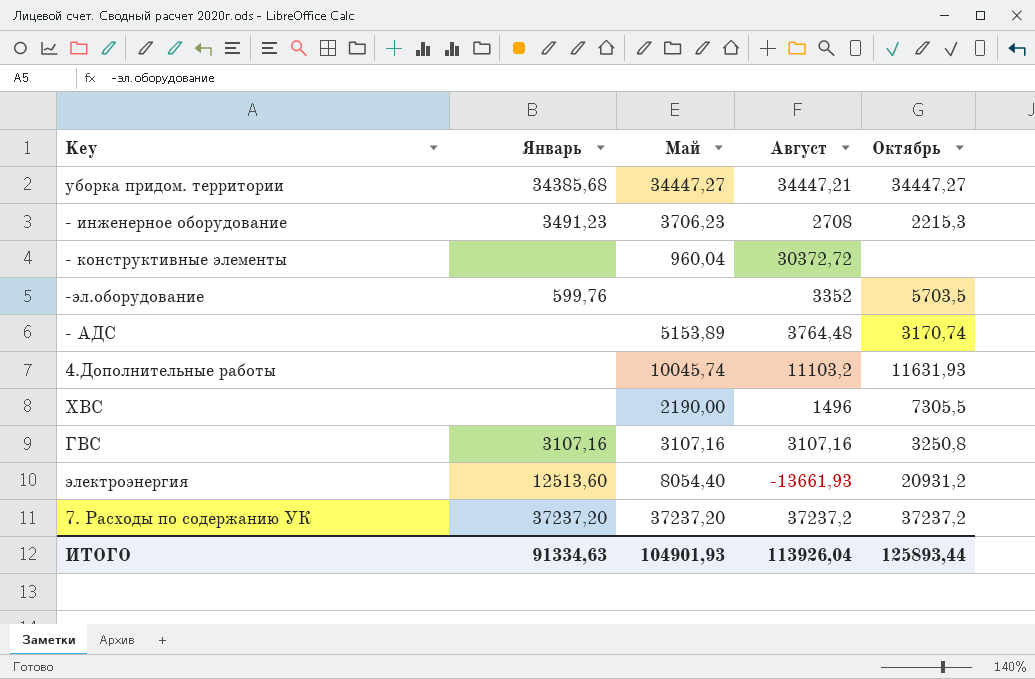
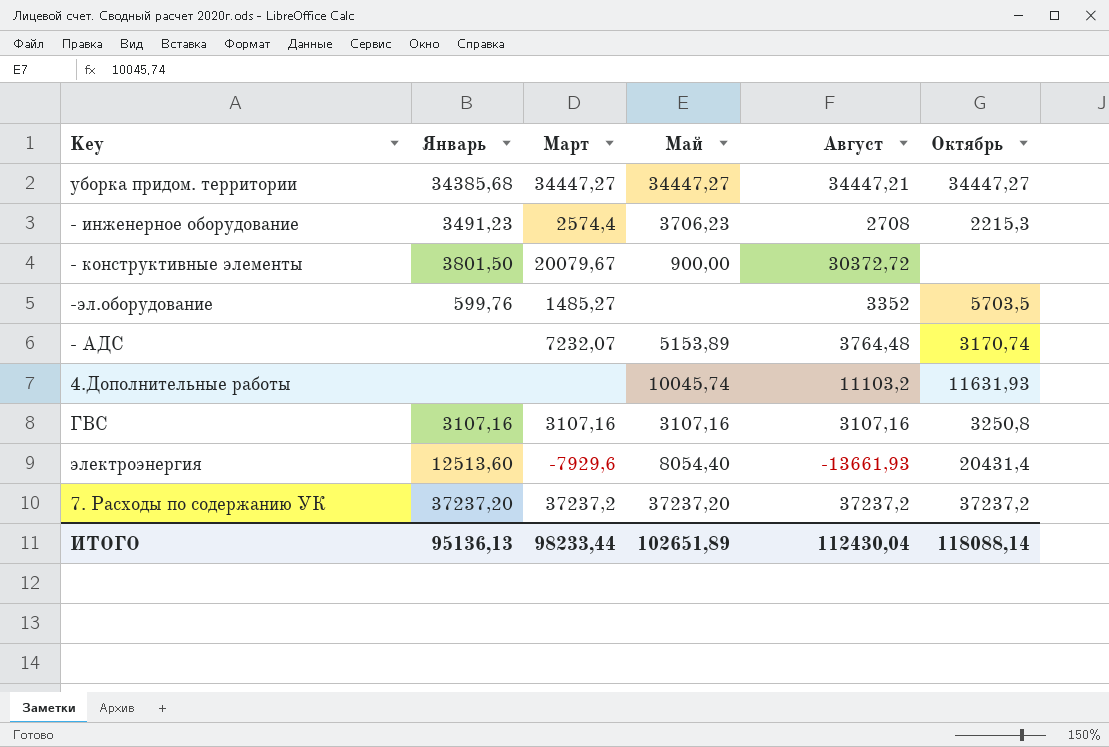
column Март | position: none -> 3
row ХВС: none | 2190,00 | 1496 | 7305,5 -> none
- конструктивные элементы | Январь: none -> 3801,50
- конструктивные элементы | Май: 960,04 -> 900,00
электроэнергия | Октябрь: 20931,2 -> 20431,4
ИТОГО | Январь: 91334,63 -> 95136,13
ИТОГО | Май: 104901,93 -> 102651,89
ИТОГО | Август: 113926,04 -> 112430,04
ИТОГО | Октябрь: 125893,44 -> 118088,14

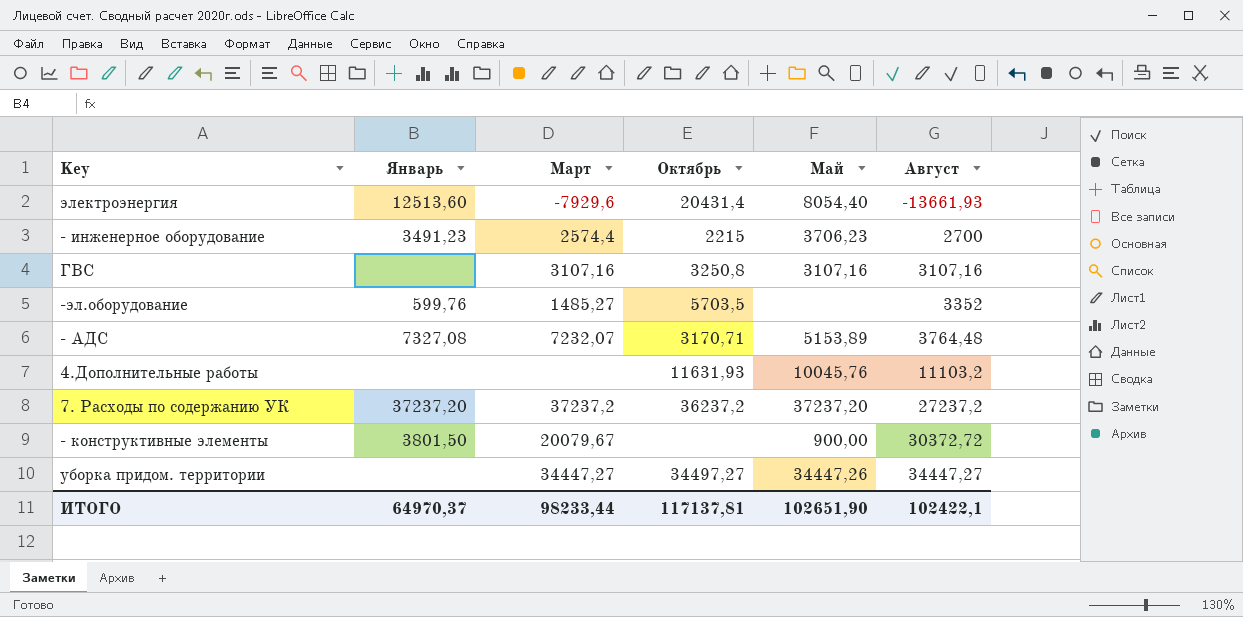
row order: none -> Август ascending
column Октябрь | position: 6 -> 4
- инженерное оборудование | Октябрь: 2215,3 -> 2215
- инженерное оборудование | Август: 2708 -> 2700
ГВС | Январь: 3107,16 -> none
- АДС | Январь: none -> 7327,08
- АДС | Октябрь: 3170,74 -> 3170,71
4.Дополнительные работы | Май: 10045,74 -> 10045,76
7. Расходы по содержанию УК | Октябрь: 37237,2 -> 36237,2
7. Расходы по содержанию УК | Август: 37237,2 -> 27237,2
уборка придом. территории | Январь: 34385,68 -> none
уборка придом. территории | Октябрь: 34447,27 -> 34497,27
уборка придом. территории | Май: 34447,27 -> 34447,26
уборка придом. территории | Август: 34447,21 -> 34447,27
ИТОГО | Январь: 95136,13 -> 64970,37
ИТОГО | Октябрь: 118088,14 -> 117137,81
ИТОГО | Май: 102651,89 -> 102651,90
ИТОГО | Август: 112430,04 -> 102422,1

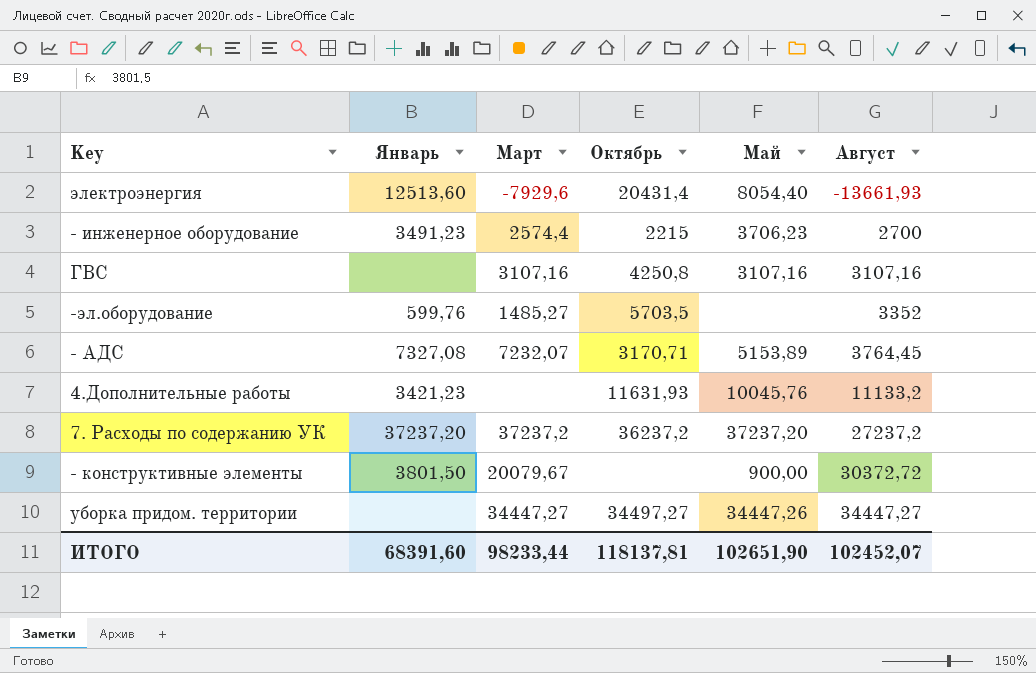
ГВС | Октябрь: 3250,8 -> 4250,8
- АДС | Август: 3764,48 -> 3764,45
4.Дополнительные работы | Январь: none -> 3421,23
4.Дополнительные работы | Август: 11103,2 -> 11133,2
ИТОГО | Январь: 64970,37 -> 68391,60
ИТОГО | Октябрь: 117137,81 -> 118137,81
ИТОГО | Август: 102422,1 -> 102452,07

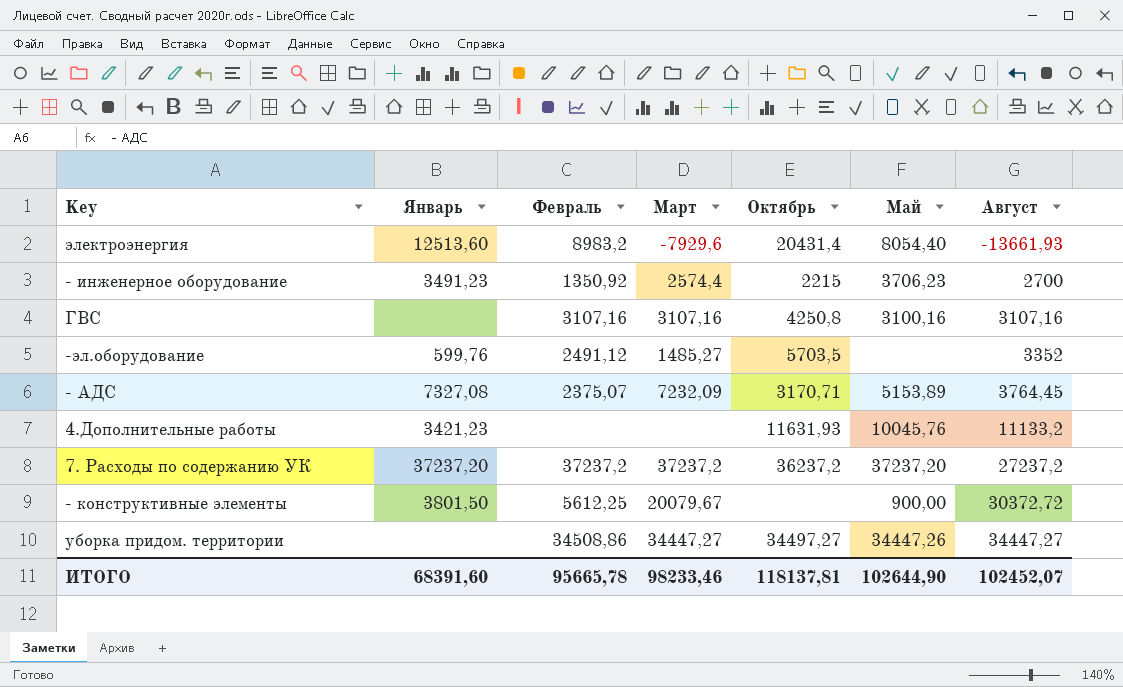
column Февраль | position: none -> 3
ГВС | Май: 3107,16 -> 3100,16
- АДС | Март: 7232,07 -> 7232,09
ИТОГО | Март: 98233,44 -> 98233,46
ИТОГО | Май: 102651,90 -> 102644,90

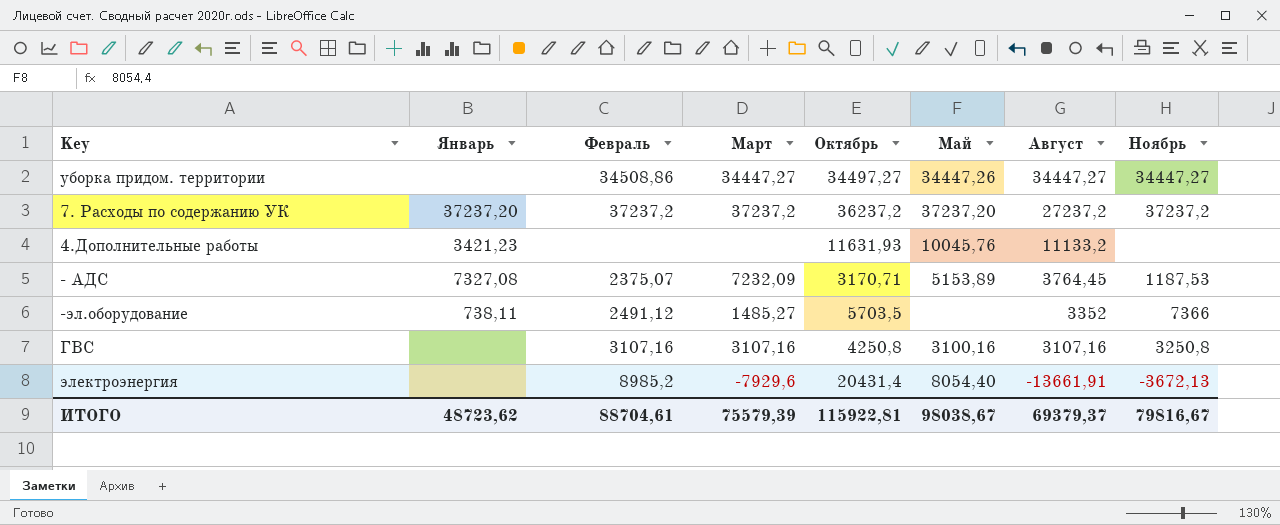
row order: Август ascending -> Август descending
column Ноябрь | position: none -> 8
row - инженерное оборудование: 3491,23 | 1350,92 | 2574,4 | 2215 | 3706,23 | 2700 -> none
row - конструктивные элементы: 3801,50 | 5612,25 | 20079,67 | none | 900,00 | 30372,72 -> none
-эл.оборудование | Январь: 599,76 -> 738,11
электроэнергия | Январь: 12513,60 -> none
электроэнергия | Февраль: 8983,2 -> 8985,2
электроэнергия | Август: -13661,93 -> -13661,91
ИТОГО | Январь: 68391,60 -> 48723,62
ИТОГО | Февраль: 95665,78 -> 88704,61
ИТОГО | Март: 98233,46 -> 75579,39
ИТОГО | Октябрь: 118137,81 -> 115922,81
ИТОГО | Май: 102644,90 -> 98038,67
ИТОГО | Август: 102452,07 -> 69379,37

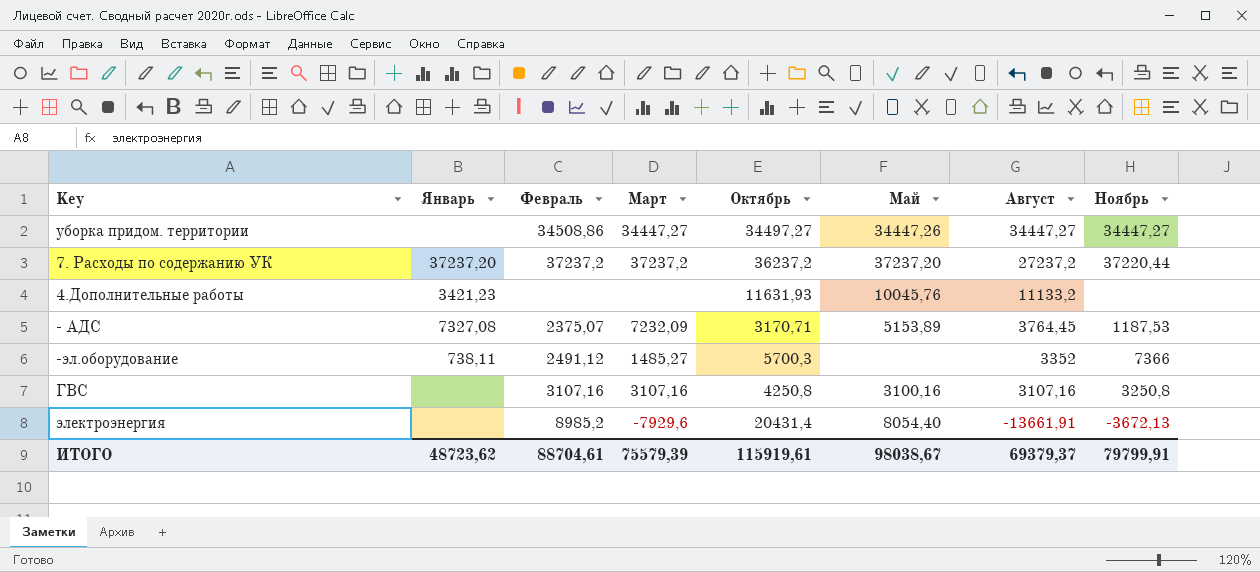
7. Расходы по содержанию УК | Ноябрь: 37237,2 -> 37220,44
-эл.оборудование | Октябрь: 5703,5 -> 5700,3
ИТОГО | Октябрь: 115922,81 -> 115919,61
ИТОГО | Ноябрь: 79816,67 -> 79799,91

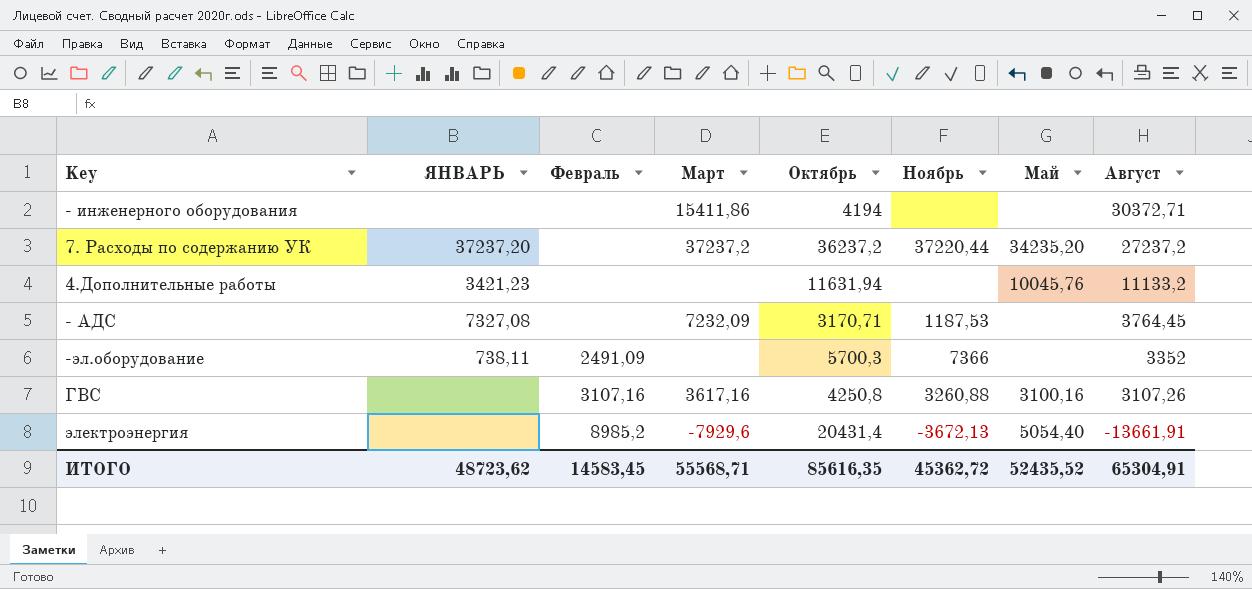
column name: Январь -> ЯНВАРЬ
column Ноябрь | position: 8 -> 6
row уборка придом. территории: none | 34508,86 | 34447,27 | 34497,27 | 34447,26 | 34447,27 | 34447,27 -> none
row - инженерного оборудования: none -> none | none | 15411,86 | 4194 | none | none | 30372,71
7. Расходы по содержанию УК | Февраль: 37237,2 -> none
7. Расходы по содержанию УК | Май: 37237,20 -> 34235,20
4.Дополнительные работы | Октябрь: 11631,93 -> 11631,94
- АДС | Февраль: 2375,07 -> none
- АДС | Май: 5153,89 -> none
-эл.оборудование | Февраль: 2491,12 -> 2491,09
-эл.оборудование | Март: 1485,27 -> none
ГВС | Март: 3107,16 -> 3617,16
ГВС | Ноябрь: 3250,8 -> 3260,88
ГВС | Август: 3107,16 -> 3107,26
электроэнергия | Май: 8054,40 -> 5054,40
ИТОГО | Февраль: 88704,61 -> 14583,45
ИТОГО | Март: 75579,39 -> 55568,71
ИТОГО | Октябрь: 115919,61 -> 85616,35
ИТОГО | Ноябрь: 79799,91 -> 45362,72
ИТОГО | Май: 98038,67 -> 52435,52
ИТОГО | Август: 69379,37 -> 65304,91

